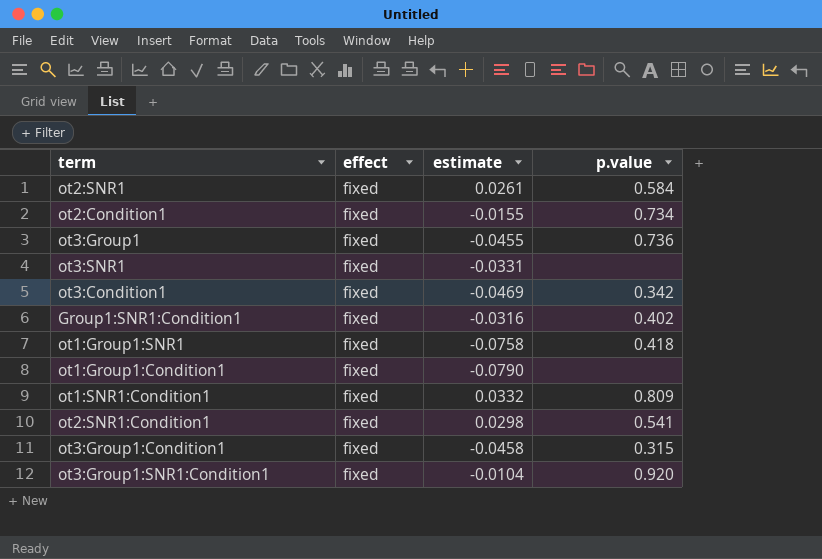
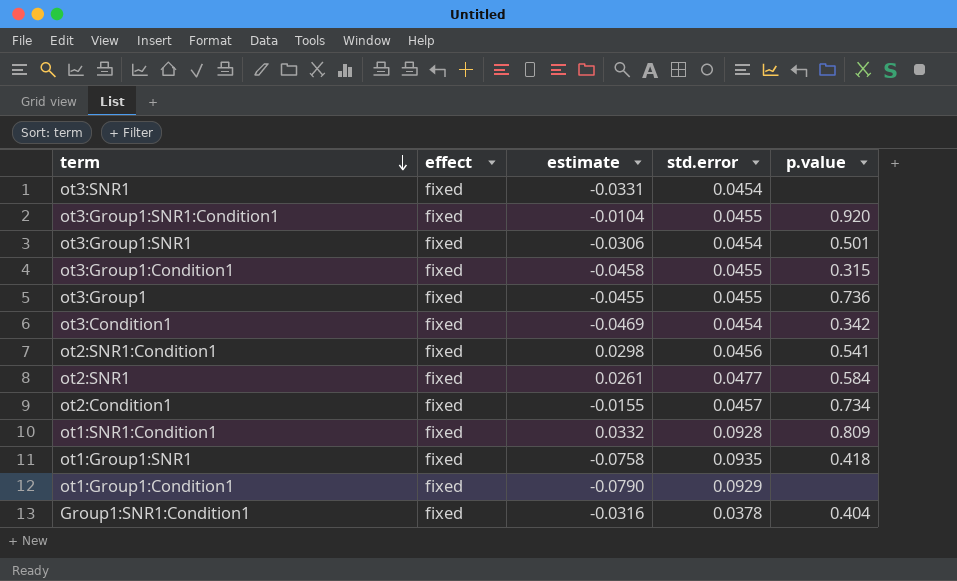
row order: none -> term descending
column std.error | position: none -> 4
row ot3:Group1:SNR1: none -> fixed | -0.0306 | 0.0454 | 0.501
Group1:SNR1:Condition1 | p.value: 0.402 -> 0.404

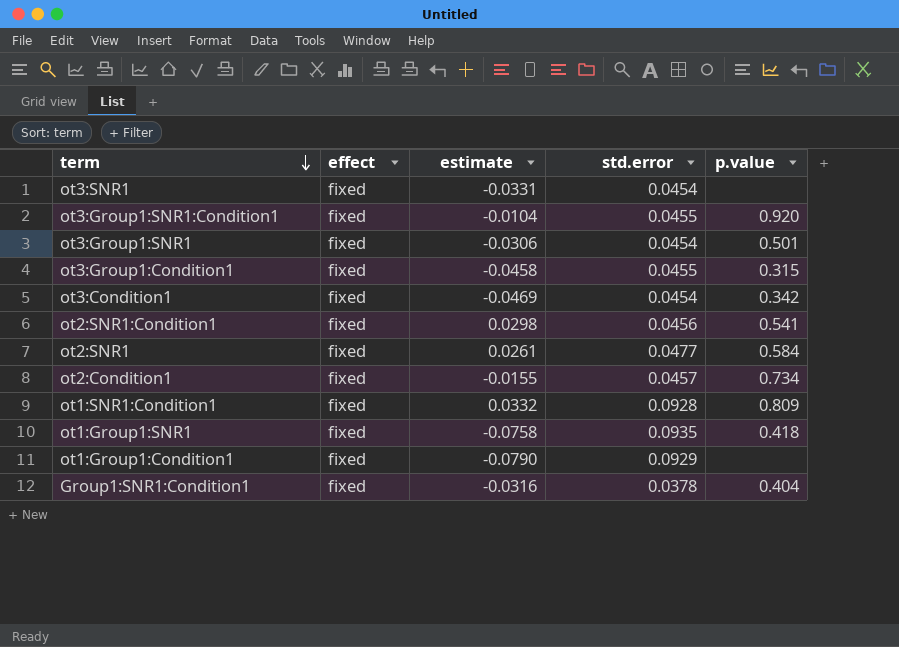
row ot3:Group1: fixed | -0.0455 | 0.0455 | 0.736 -> none

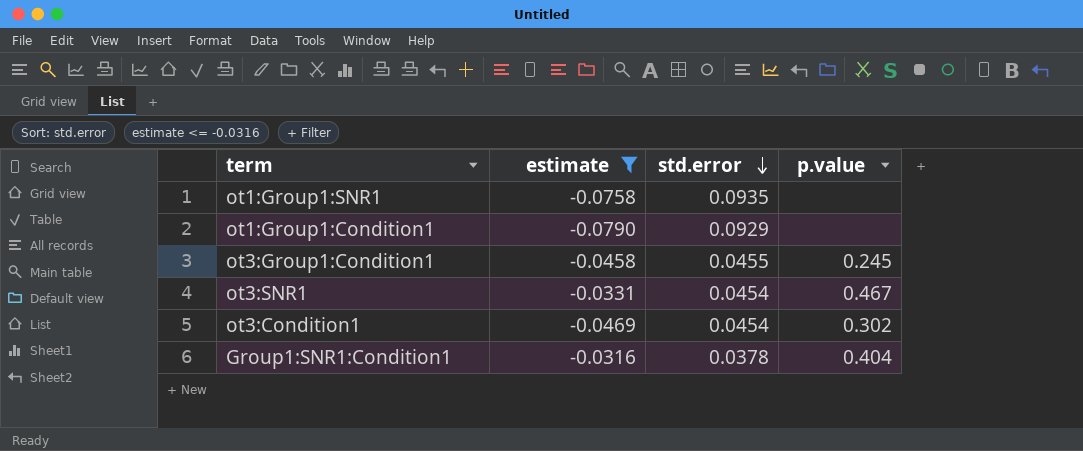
filter: none -> estimate <= -0.0316
row order: term descending -> std.error descending
column effect | position: 2 -> none
ot1:Group1:SNR1 | p.value: 0.418 -> none
ot3:Group1:Condition1 | p.value: 0.315 -> 0.245
ot3:SNR1 | p.value: none -> 0.467
ot3:Condition1 | p.value: 0.342 -> 0.302

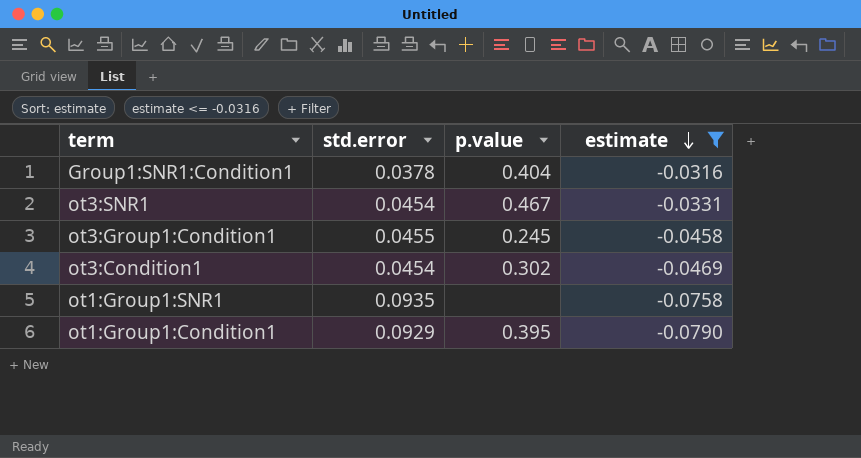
row order: std.error descending -> estimate descending
column estimate | position: 2 -> 4
ot1:Group1:Condition1 | p.value: none -> 0.395

